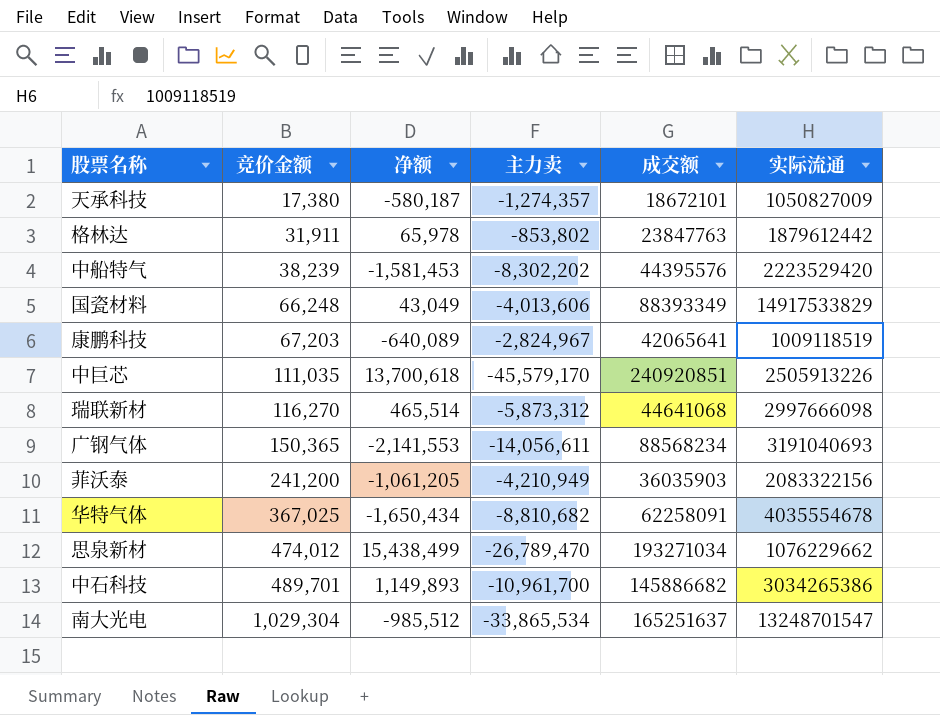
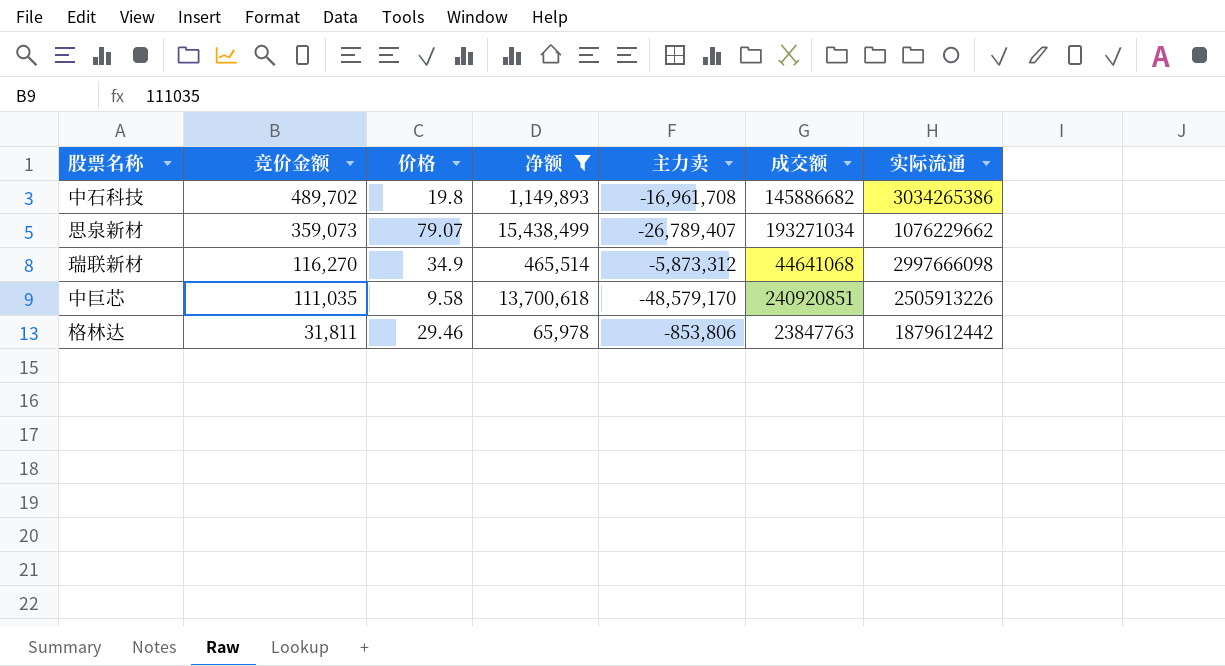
filter: none -> 净额 >= 65,978
row order: 竞价金额 ascending -> 竞价金额 descending
column 价格 | position: none -> 3
中石科技 | 竞价金额: 489,701 -> 489,702
中石科技 | 主力卖: -10,961,700 -> -16,961,708
思泉新材 | 竞价金额: 474,012 -> 359,073
思泉新材 | 主力卖: -26,789,470 -> -26,789,407
中巨芯 | 主力卖: -45,579,170 -> -48,579,170
格林达 | 竞价金额: 31,911 -> 31,811
格林达 | 主力卖: -853,802 -> -853,806

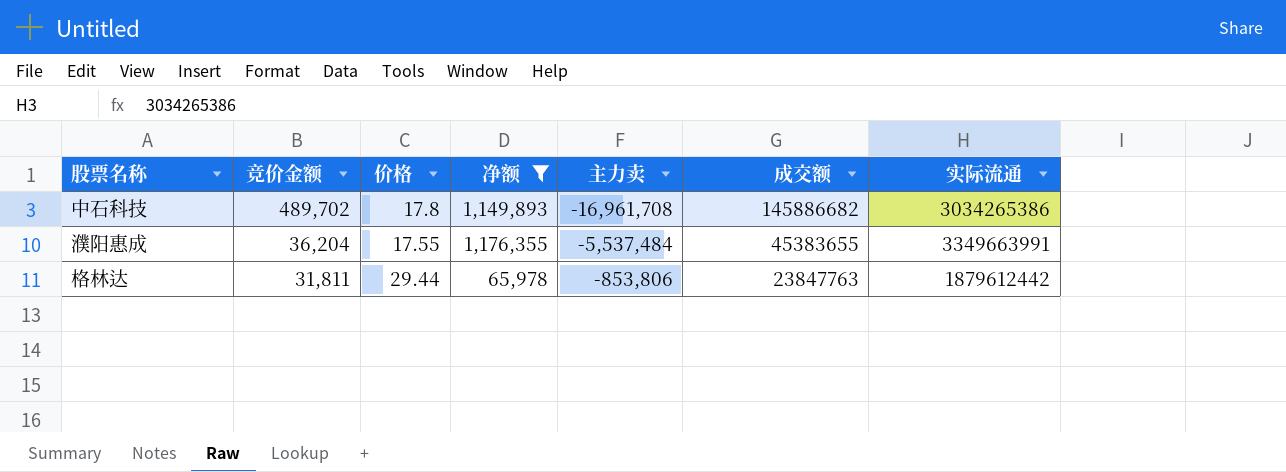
row 思泉新材: 359,073 | 79.07 | 15,438,499 | -26,789,407 | 193271034 | 1076229662 -> none
row 瑞联新材: 116,270 | 34.9 | 465,514 | -5,873,312 | 44641068 | 2997666098 -> none
row 中巨芯: 111,035 | 9.58 | 13,700,618 | -48,579,170 | 240920851 | 2505913226 -> none
中石科技 | 价格: 19.8 -> 17.8
row 濮阳惠成: none -> 36,204 | 17.55 | 1,176,355 | -5,537,484 | 45383655 | 3349663991
格林达 | 价格: 29.46 -> 29.44

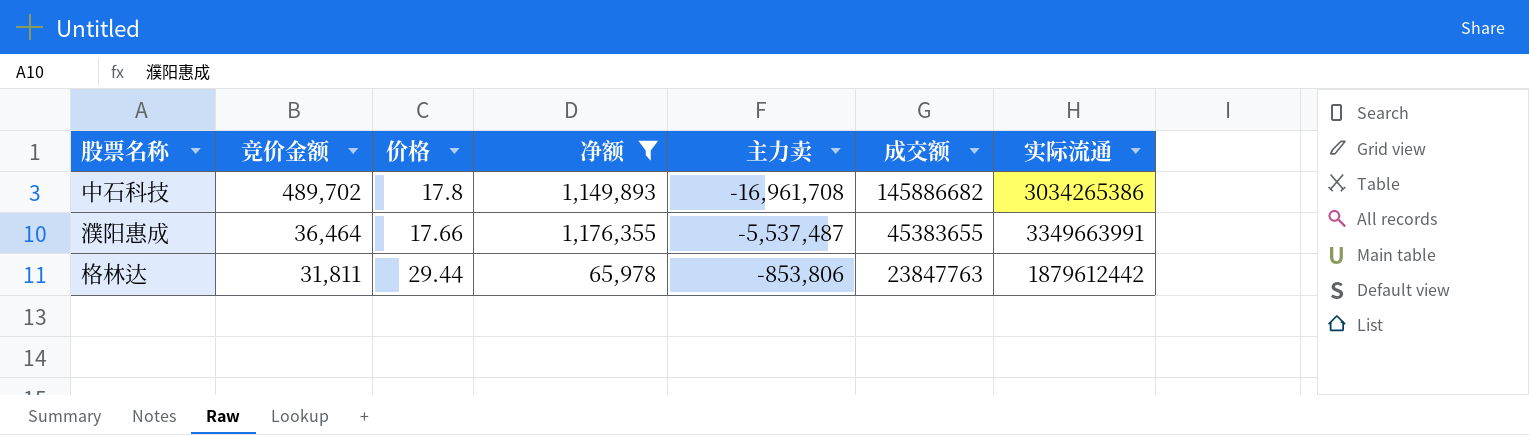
濮阳惠成 | 竞价金额: 36,204 -> 36,464
濮阳惠成 | 价格: 17.55 -> 17.66
濮阳惠成 | 主力卖: -5,537,484 -> -5,537,487

